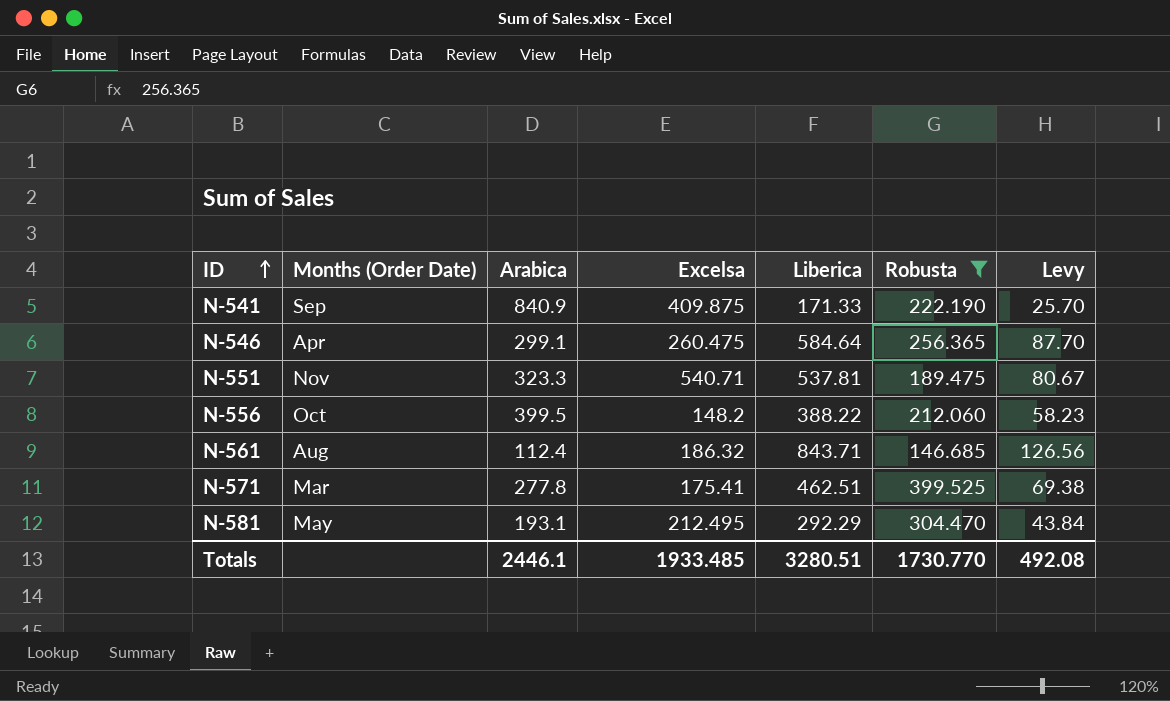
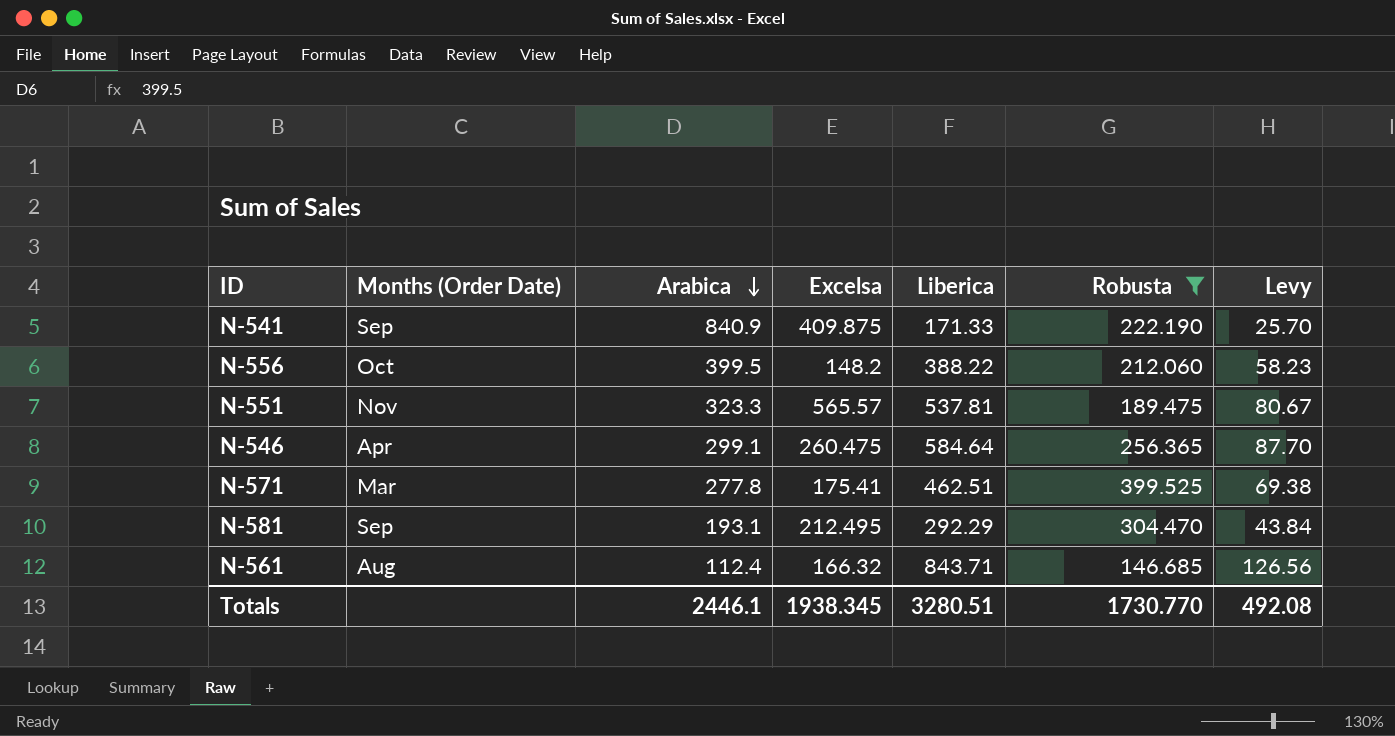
row order: ID ascending -> Arabica descending
N-551 | Excelsa: 540.71 -> 565.57
N-581 | Months (Order Date): May -> Sep
N-561 | Excelsa: 186.32 -> 166.32
Totals | Excelsa: 1933.485 -> 1938.345

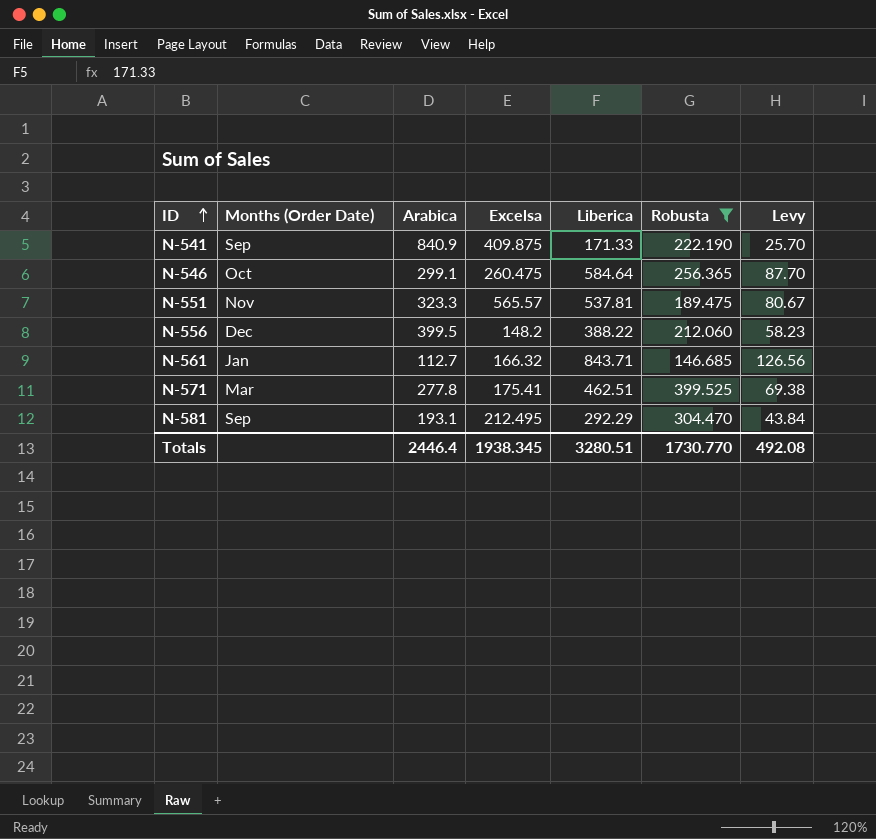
row order: Arabica descending -> ID ascending
N-546 | Months (Order Date): Apr -> Oct
N-556 | Months (Order Date): Oct -> Dec
N-561 | Months (Order Date): Aug -> Jan
N-561 | Arabica: 112.4 -> 112.7
Totals | Arabica: 2446.1 -> 2446.4

